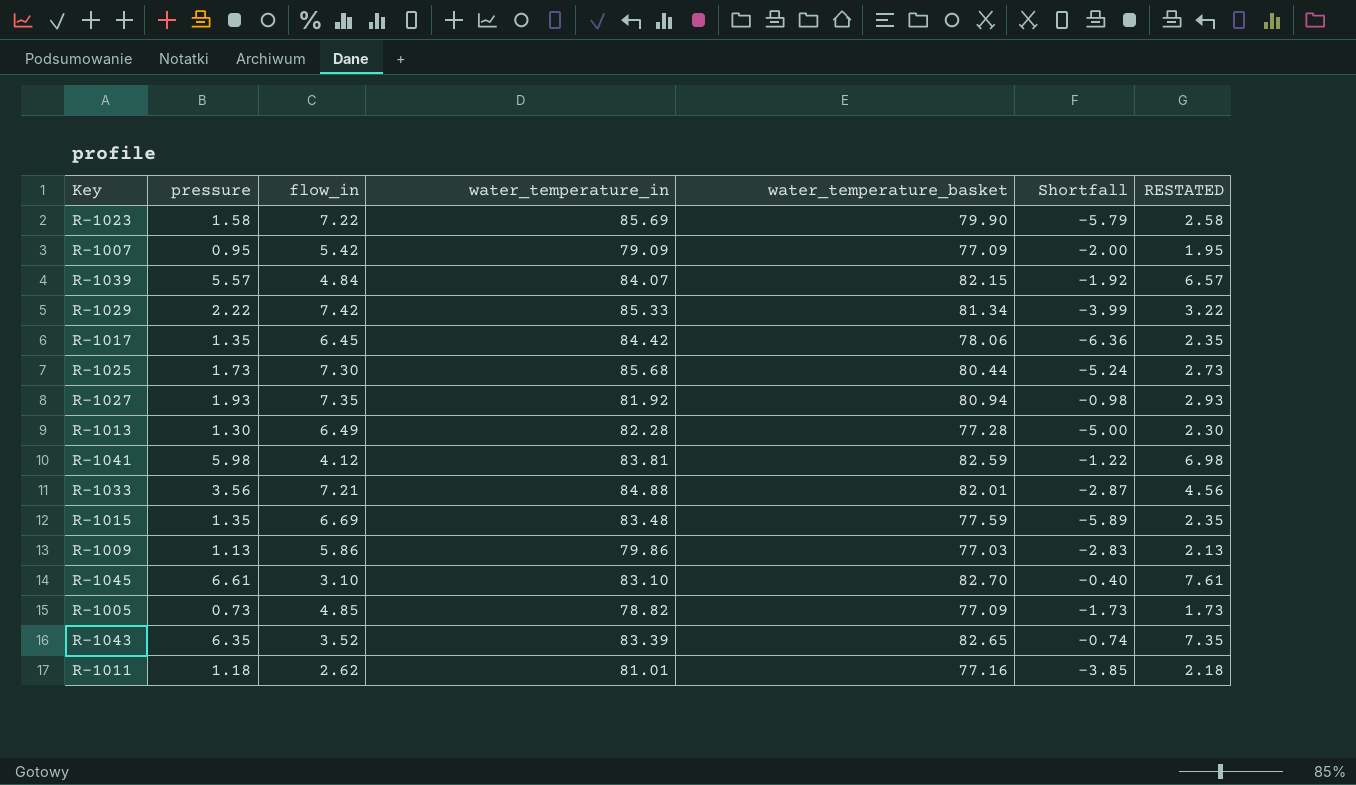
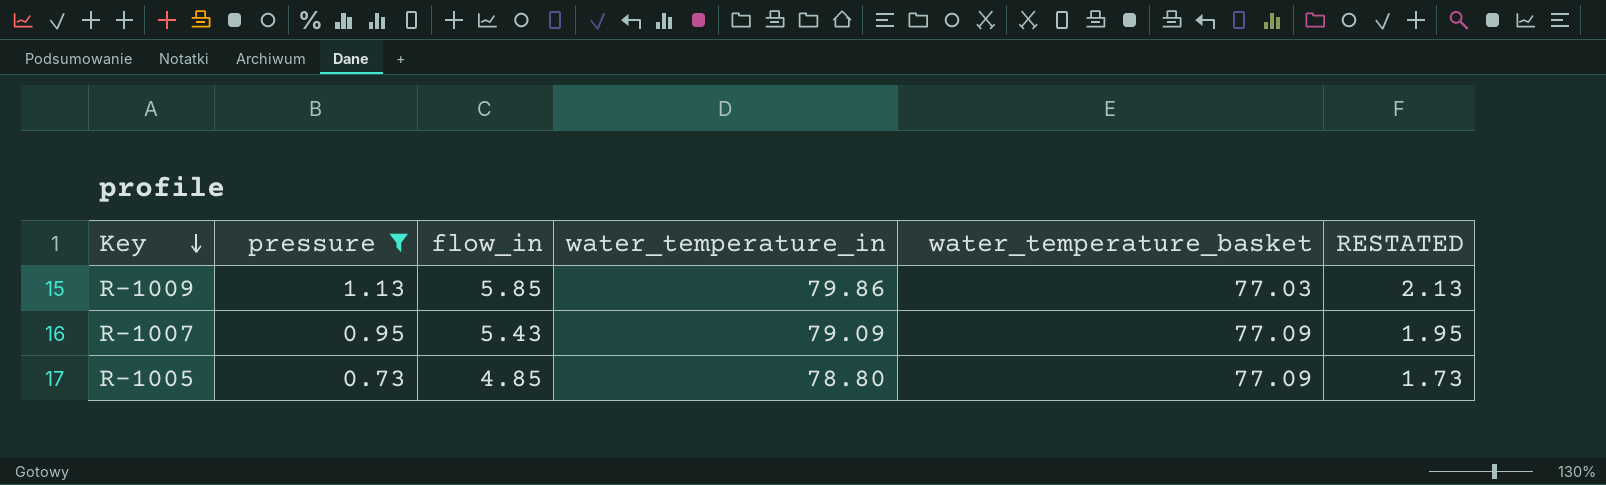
filter: none -> pressure <= 1.13
row order: none -> Key descending
column Shortfall | formula: [water_temperature_basket] - [water_temperature_in] -> none
R-1009 | flow_in: 5.86 -> 5.85
R-1007 | flow_in: 5.42 -> 5.43
R-1005 | water_temperature_in: 78.82 -> 78.80

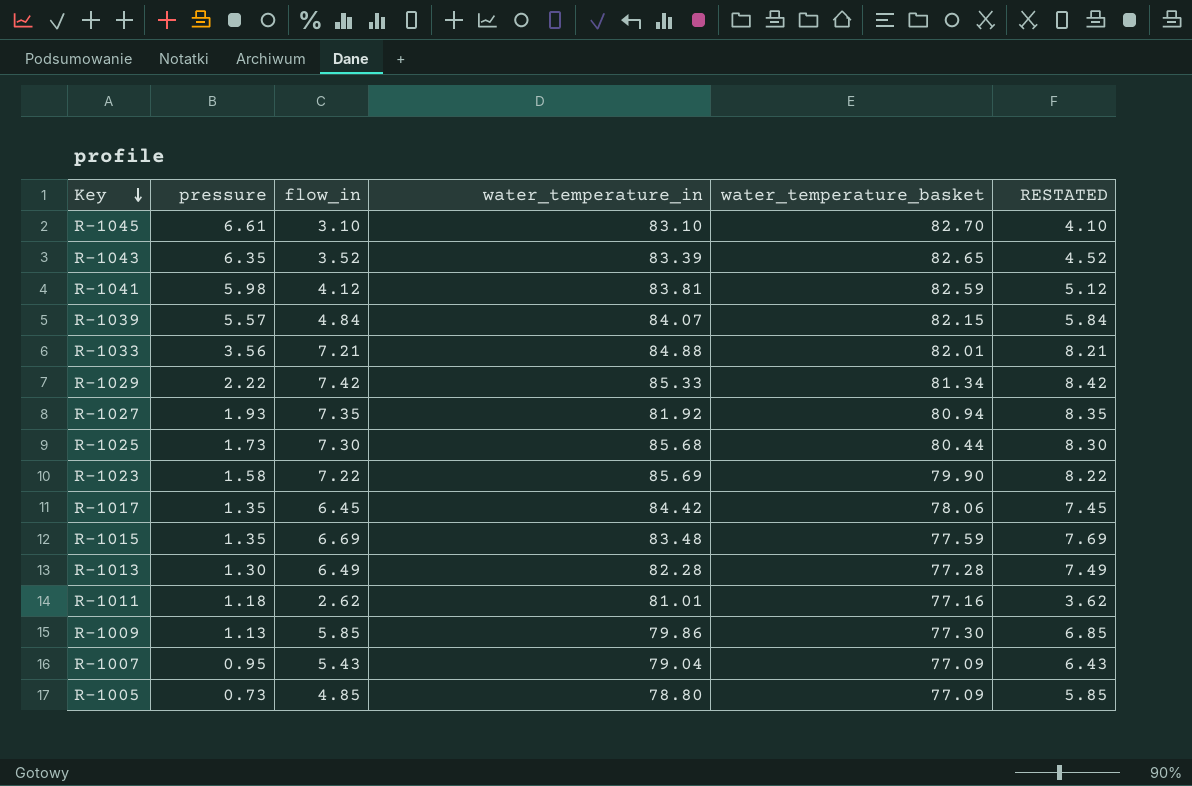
filter: pressure <= 1.13 -> none
column RESTATED | formula: [pressure] + 1 -> [flow_in] + 1
R-1009 | water_temperature_basket: 77.03 -> 77.30
R-1007 | water_temperature_in: 79.09 -> 79.04

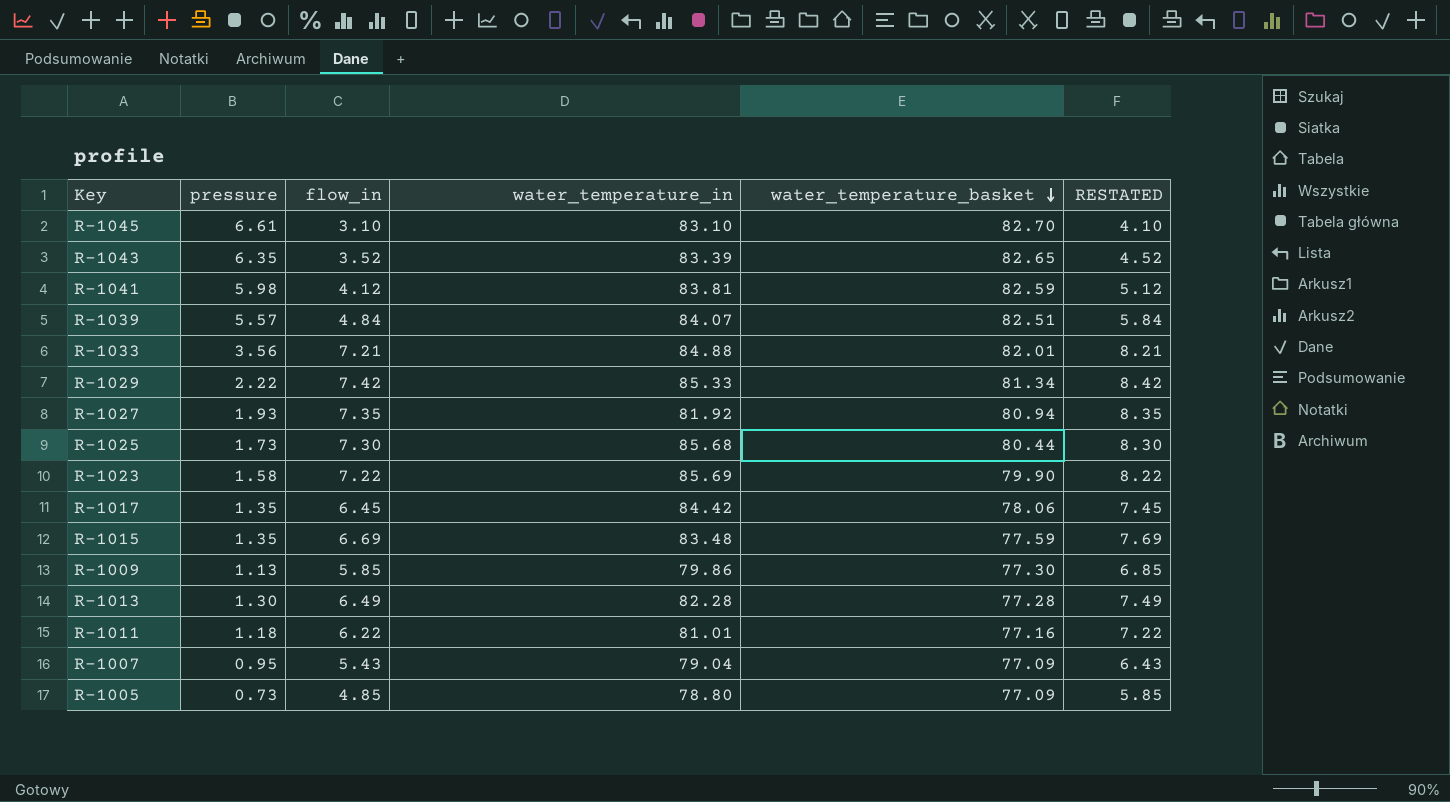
row order: Key descending -> water_temperature_basket descending
R-1039 | water_temperature_basket: 82.15 -> 82.51
R-1011 | flow_in: 2.62 -> 6.22
R-1011 | RESTATED: 3.62 -> 7.22

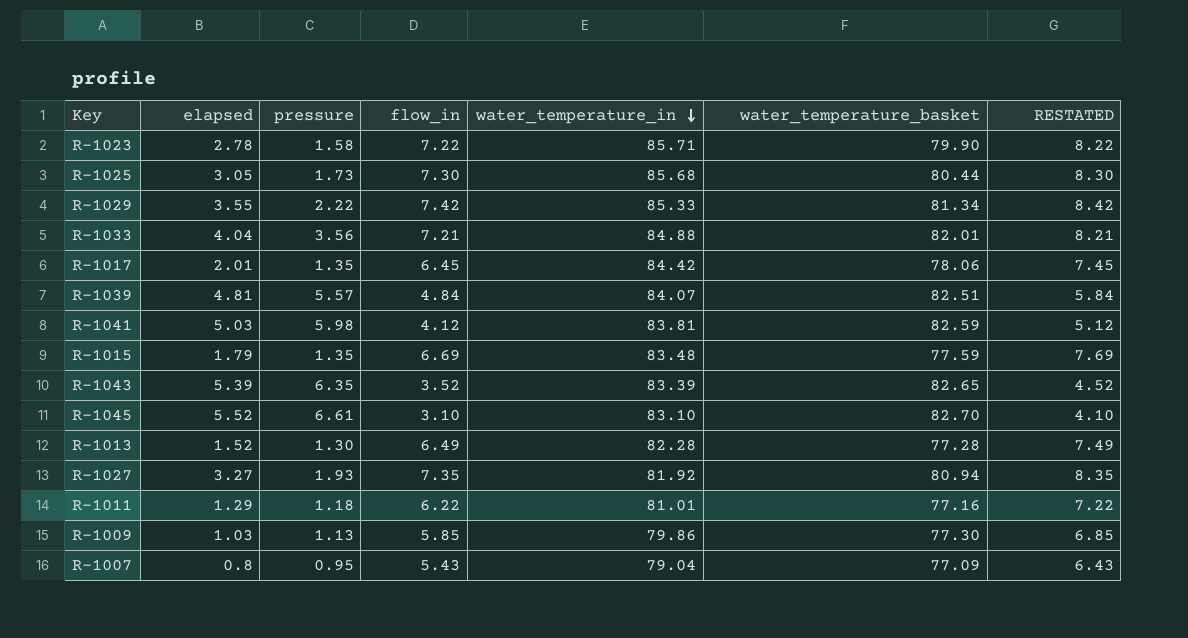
row order: water_temperature_basket descending -> water_temperature_in descending
column elapsed | position: none -> 2
row R-1005: 0.73 | 4.85 | 78.80 | 77.09 | 5.85 -> none
R-1023 | water_temperature_in: 85.69 -> 85.71

